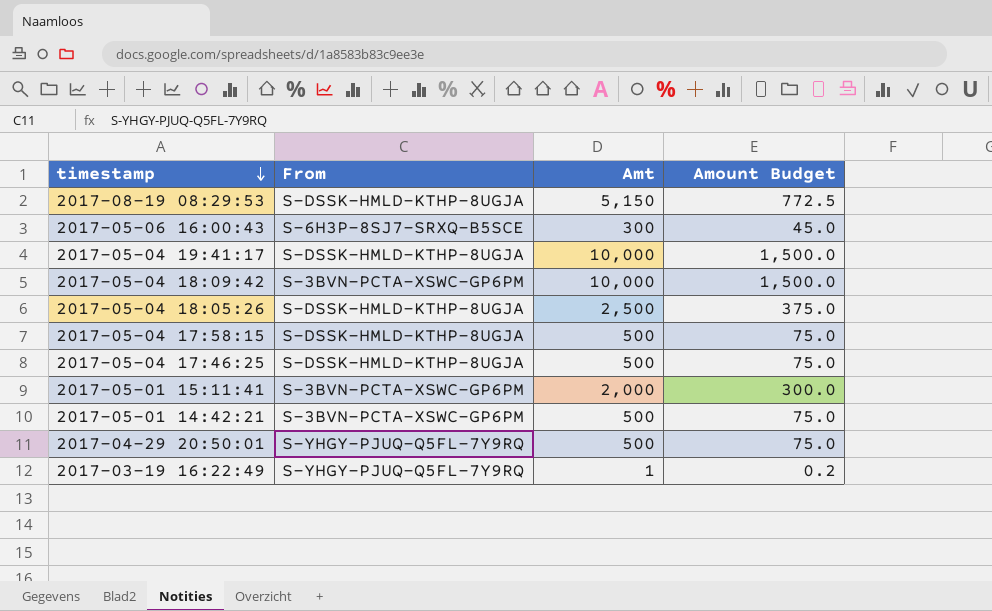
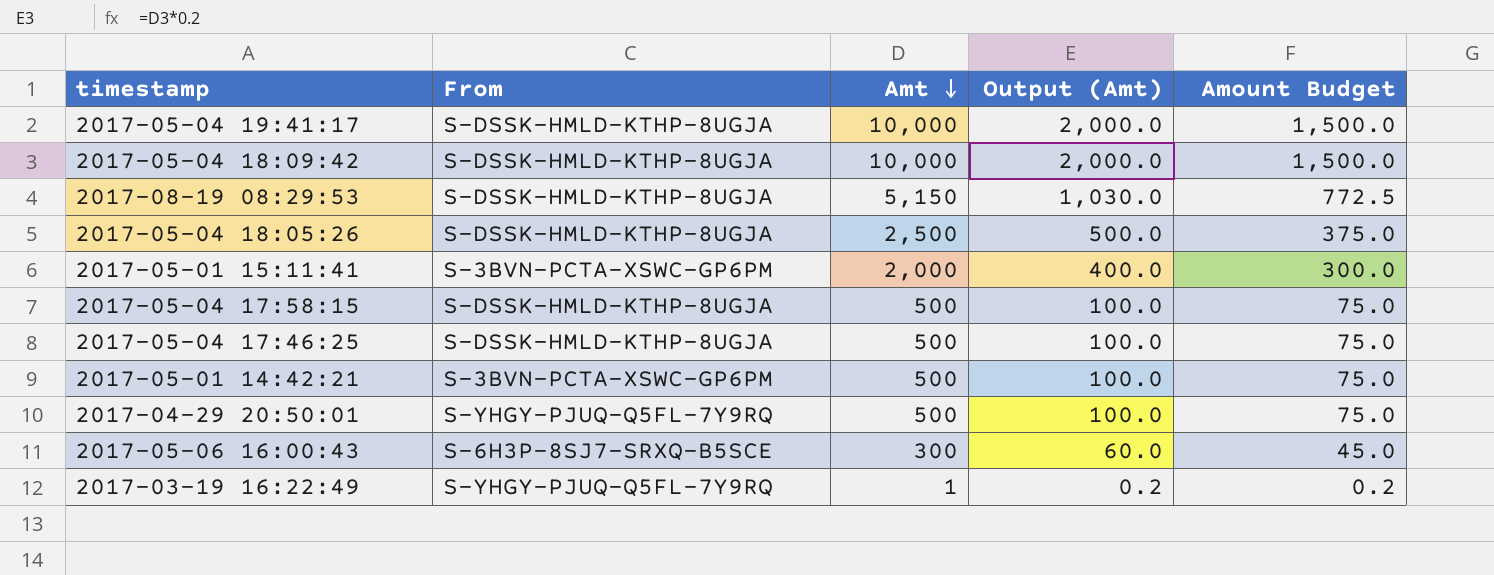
row order: timestamp descending -> Amt descending
column Output (Amt) | formula: none -> [Amt] * 0.2
2017-05-04 18:09:42 | From: S-3BVN-PCTA-XSWC-GP6PM -> S-DSSK-HMLD-KTHP-8UGJA

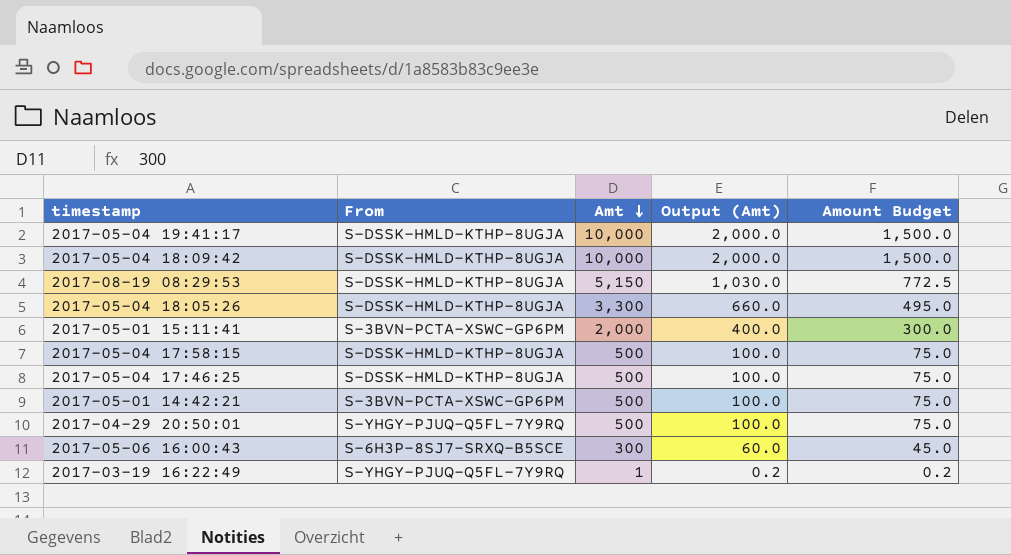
2017-05-04 18:05:26 | Amt: 2,500 -> 3,300
2017-05-04 18:05:26 | Output (Amt): 500.0 -> 660.0
2017-05-04 18:05:26 | Amount Budget: 375.0 -> 495.0

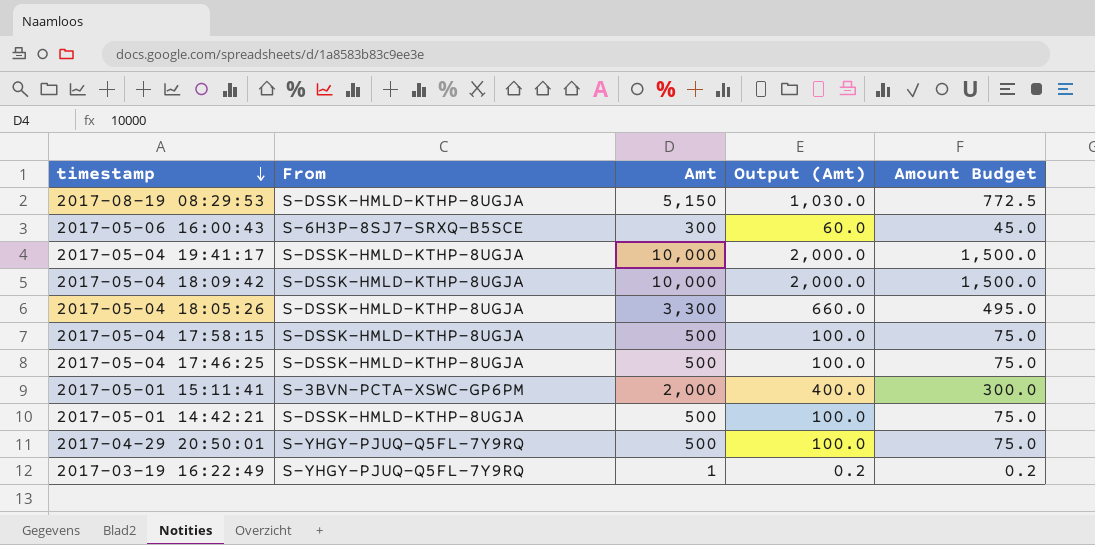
row order: Amt descending -> timestamp descending
2017-05-01 14:42:21 | From: S-3BVN-PCTA-XSWC-GP6PM -> S-DSSK-HMLD-KTHP-8UGJA

